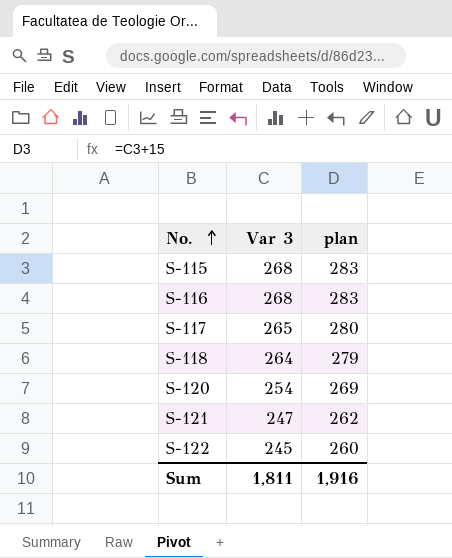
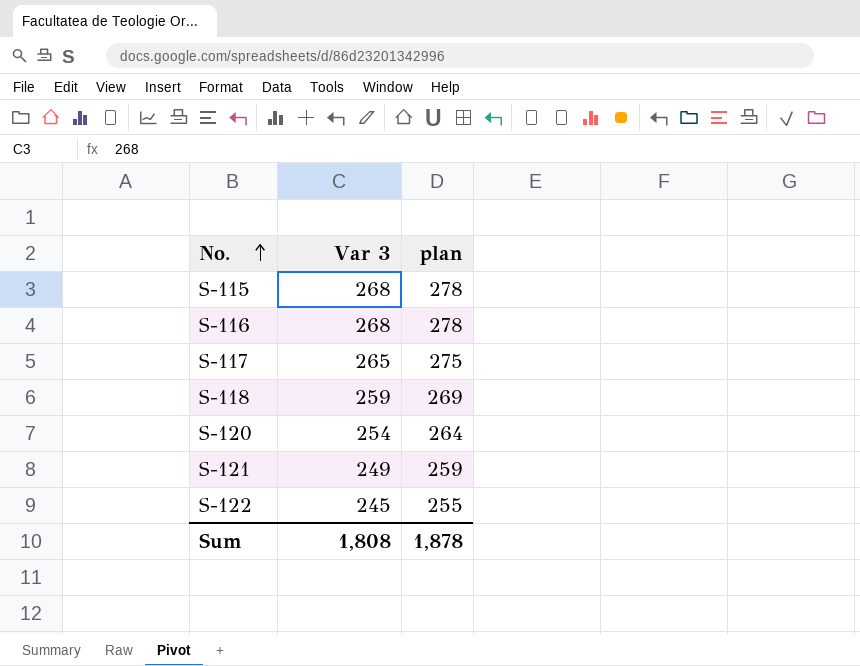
column plan | formula: [Var 3] + 15 -> [Var 3] + 10
S-118 | Var 3: 264 -> 259
S-121 | Var 3: 247 -> 249
Sum | Var 3: 1,811 -> 1,808
Sum | plan: 1,916 -> 1,878

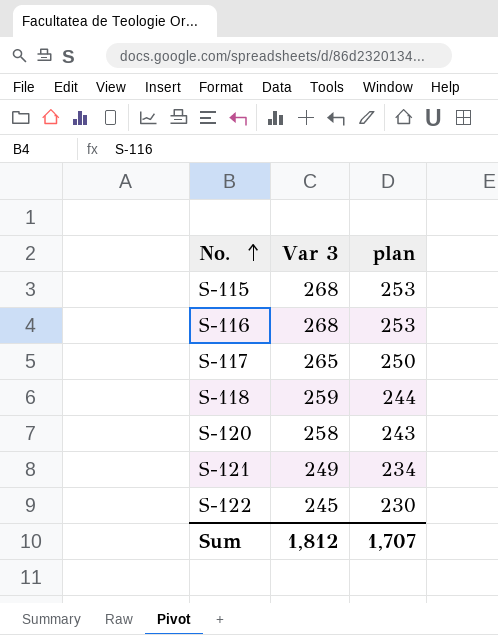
column plan | formula: [Var 3] + 10 -> [Var 3] - 15
S-120 | Var 3: 254 -> 258
Sum | Var 3: 1,808 -> 1,812
Sum | plan: 1,878 -> 1,707

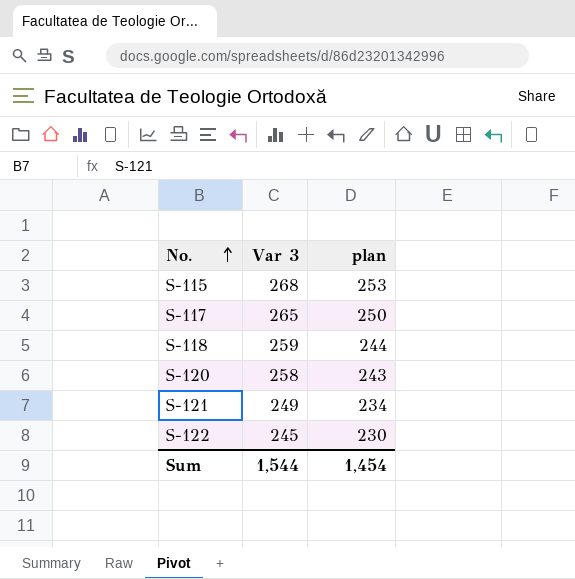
row S-116: 268 | 253 -> none
Sum | Var 3: 1,812 -> 1,544
Sum | plan: 1,707 -> 1,454

